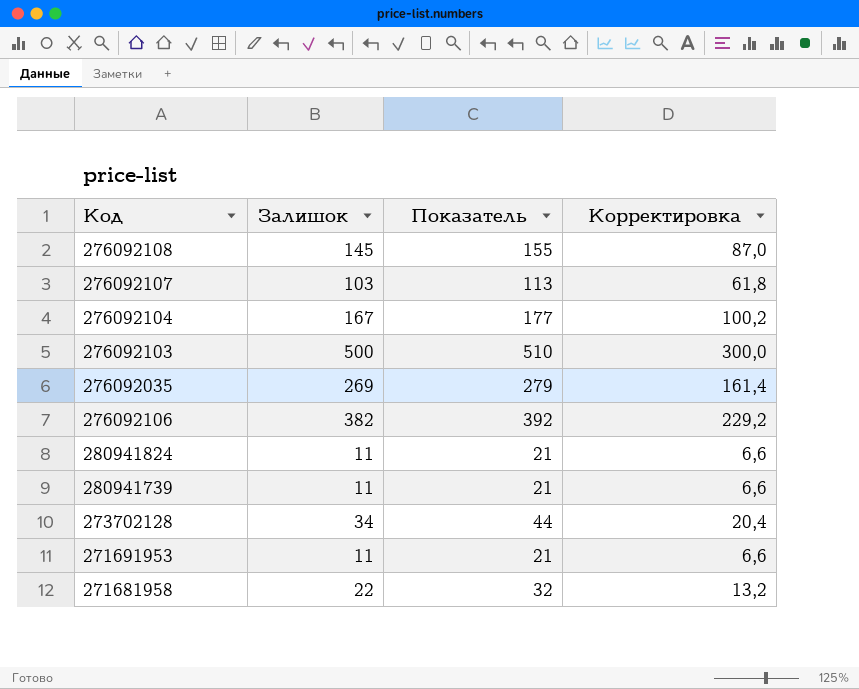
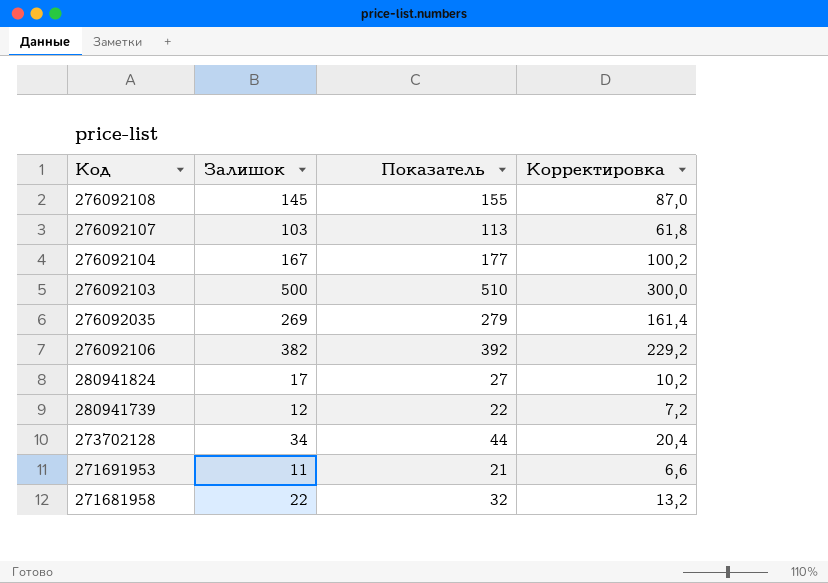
280941824 | Залишок: 11 -> 17
280941824 | Показатель: 21 -> 27
280941824 | Корректировка: 6,6 -> 10,2
280941739 | Залишок: 11 -> 12
280941739 | Показатель: 21 -> 22
280941739 | Корректировка: 6,6 -> 7,2

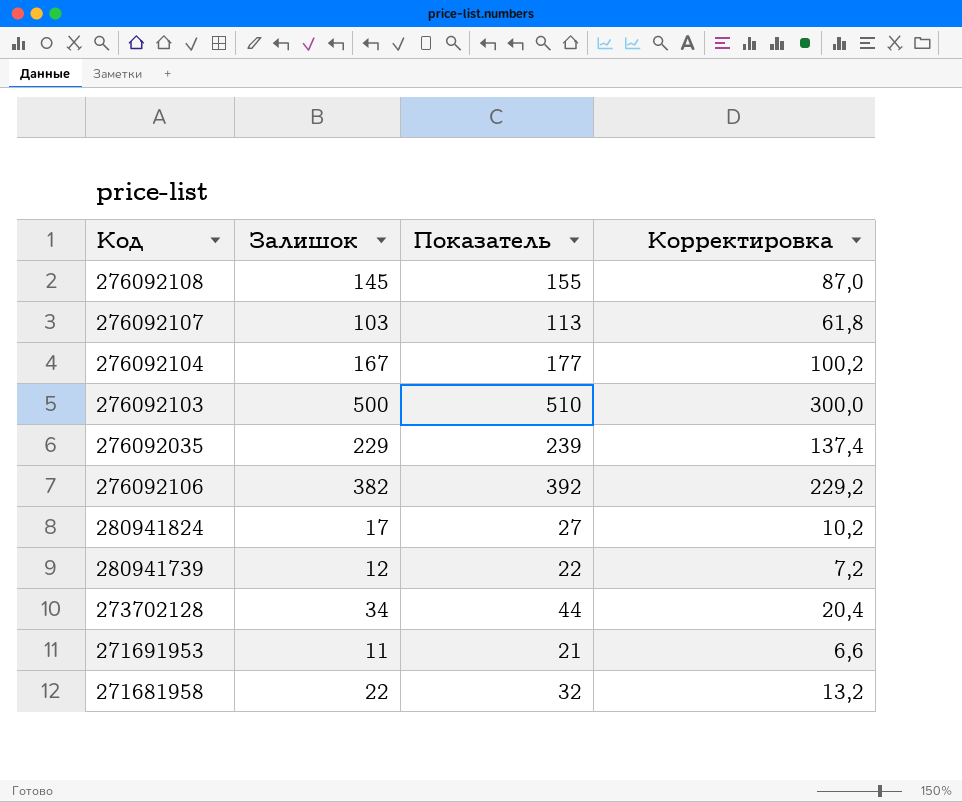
276092035 | Залишок: 269 -> 229
276092035 | Показатель: 279 -> 239
276092035 | Корректировка: 161,4 -> 137,4

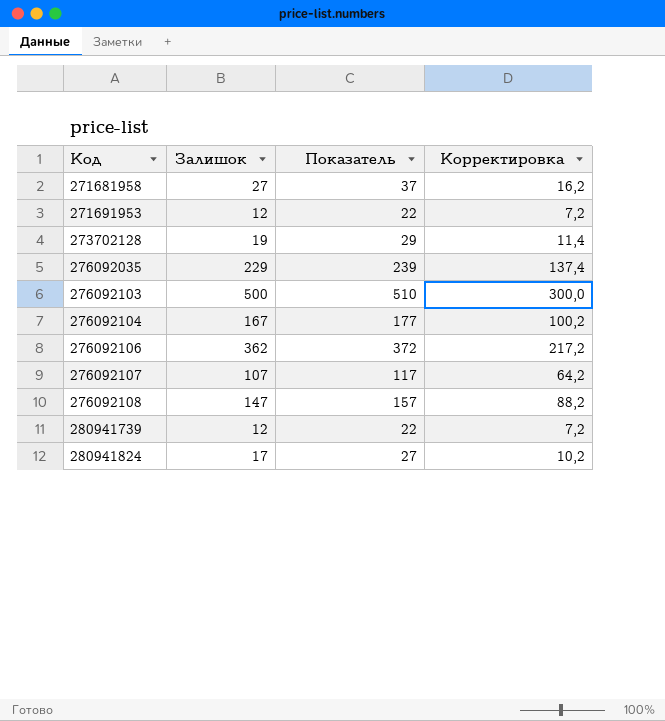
row order: none -> Код ascending
271681958 | Залишок: 22 -> 27
271681958 | Показатель: 32 -> 37
271681958 | Корректировка: 13,2 -> 16,2
271691953 | Залишок: 11 -> 12
271691953 | Показатель: 21 -> 22
271691953 | Корректировка: 6,6 -> 7,2
273702128 | Залишок: 34 -> 19
273702128 | Показатель: 44 -> 29
273702128 | Корректировка: 20,4 -> 11,4
276092106 | Залишок: 382 -> 362
276092106 | Показатель: 392 -> 372
276092106 | Корректировка: 229,2 -> 217,2
276092107 | Залишок: 103 -> 107
276092107 | Показатель: 113 -> 117
276092107 | Корректировка: 61,8 -> 64,2
276092108 | Залишок: 145 -> 147
276092108 | Показатель: 155 -> 157
276092108 | Корректировка: 87,0 -> 88,2

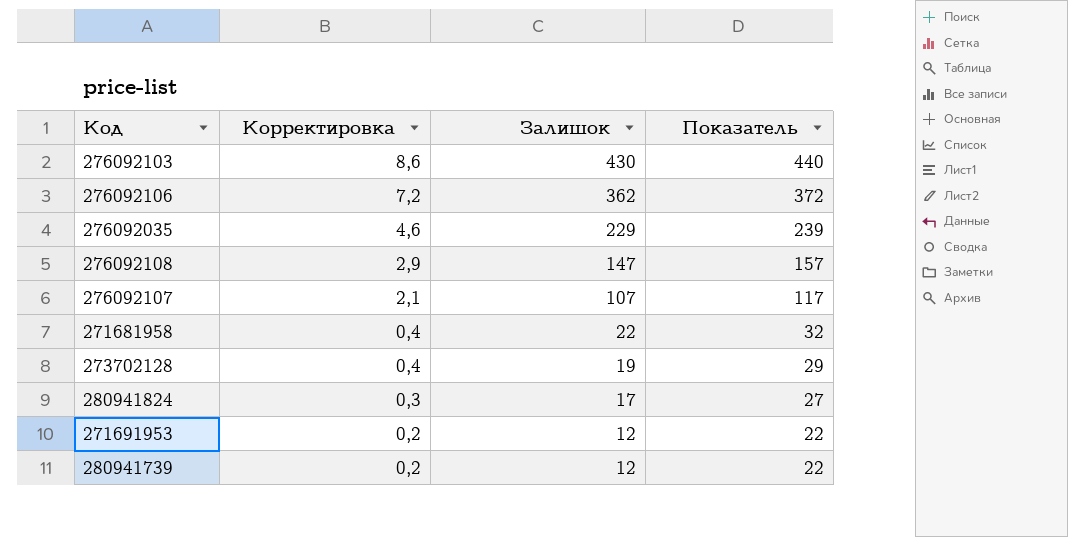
row order: Код ascending -> Корректировка descending
column Корректировка | formula: [Залишок] * 0,6 -> [Залишок] * 0,02
column Корректировка | position: 4 -> 2
row 276092104: 167 | 177 | 100,2 -> none
276092103 | Залишок: 500 -> 430
276092103 | Показатель: 510 -> 440
271681958 | Залишок: 27 -> 22
271681958 | Показатель: 37 -> 32

